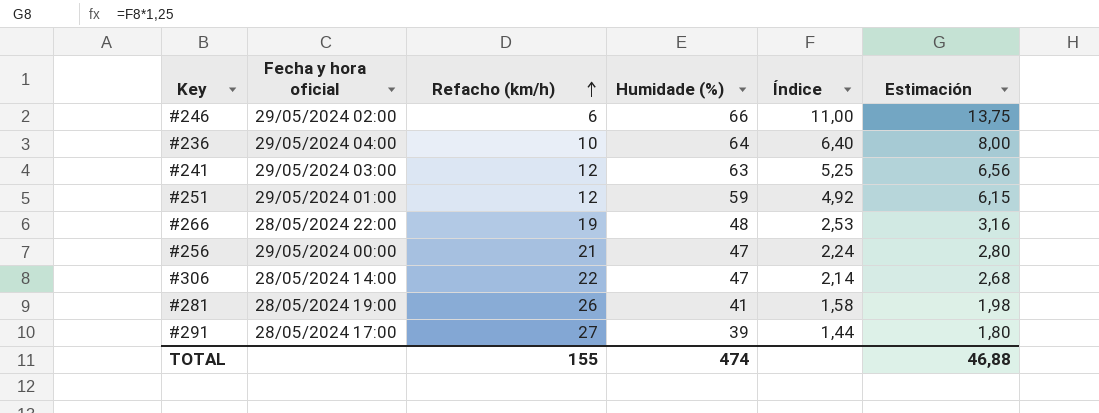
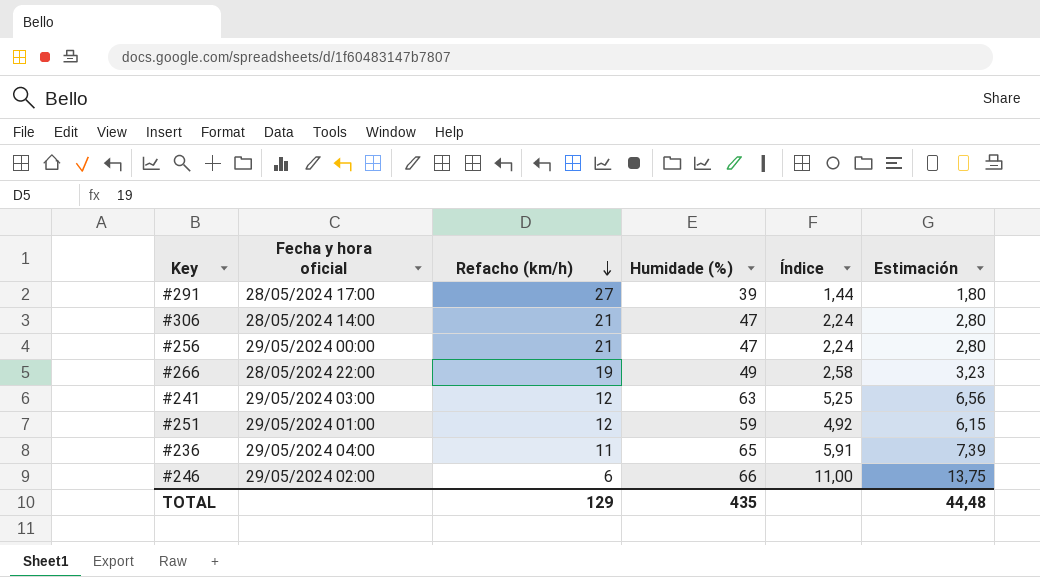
row order: Refacho (km/h) ascending -> Refacho (km/h) descending
row #281: 28/05/2024 19:00 | 26 | 41 | 1,58 | 1,98 -> none
#306 | Refacho (km/h): 22 -> 21
#306 | Índice: 2,14 -> 2,24
#306 | Estimación: 2,68 -> 2,80
#266 | Humidade (%): 48 -> 49
#266 | Índice: 2,53 -> 2,58
#266 | Estimación: 3,16 -> 3,23
#236 | Refacho (km/h): 10 -> 11
#236 | Humidade (%): 64 -> 65
#236 | Índice: 6,40 -> 5,91
#236 | Estimación: 8,00 -> 7,39
TOTAL | Refacho (km/h): 155 -> 129
TOTAL | Humidade (%): 474 -> 435
TOTAL | Estimación: 46,88 -> 44,48

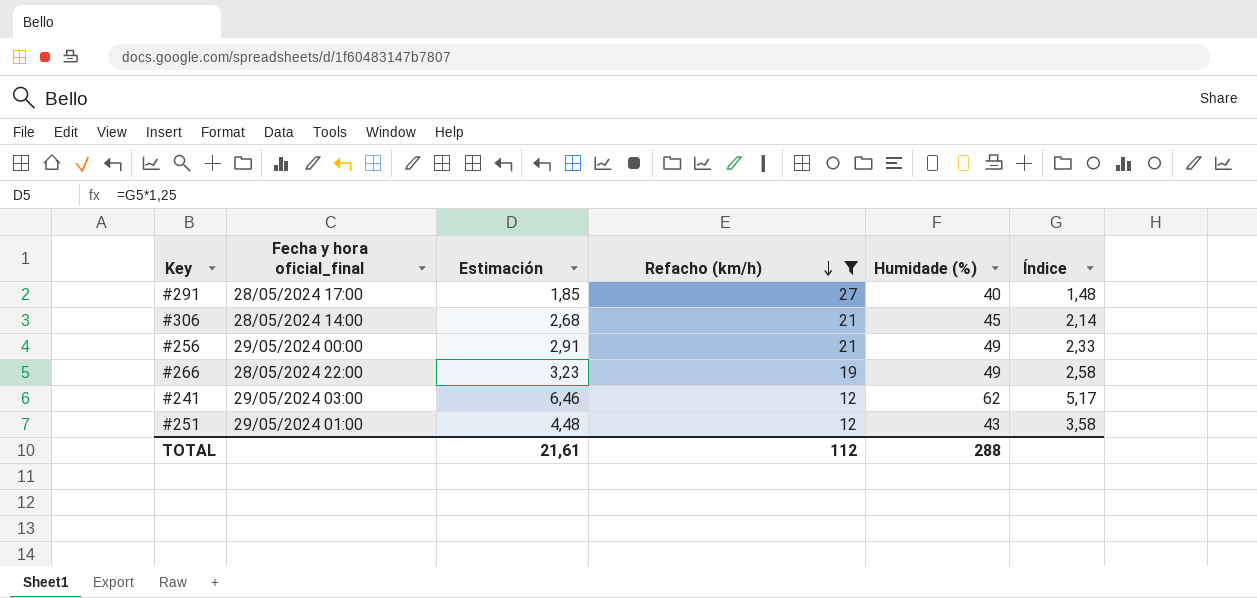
filter: none -> Refacho (km/h) >= 12
column name: Fecha y hora oficial -> Fecha y hora oficial_final
column Estimación | position: 6 -> 3
#291 | Estimación: 1,80 -> 1,85
#291 | Humidade (%): 39 -> 40
#291 | Índice: 1,44 -> 1,48
#306 | Estimación: 2,80 -> 2,68
#306 | Humidade (%): 47 -> 45
#306 | Índice: 2,24 -> 2,14
#256 | Estimación: 2,80 -> 2,91
#256 | Humidade (%): 47 -> 49
#256 | Índice: 2,24 -> 2,33
#241 | Estimación: 6,56 -> 6,46
#241 | Humidade (%): 63 -> 62
#241 | Índice: 5,25 -> 5,17
#251 | Estimación: 6,15 -> 4,48
#251 | Humidade (%): 59 -> 43
#251 | Índice: 4,92 -> 3,58
TOTAL | Estimación: 44,48 -> 21,61
TOTAL | Refacho (km/h): 129 -> 112
TOTAL | Humidade (%): 435 -> 288

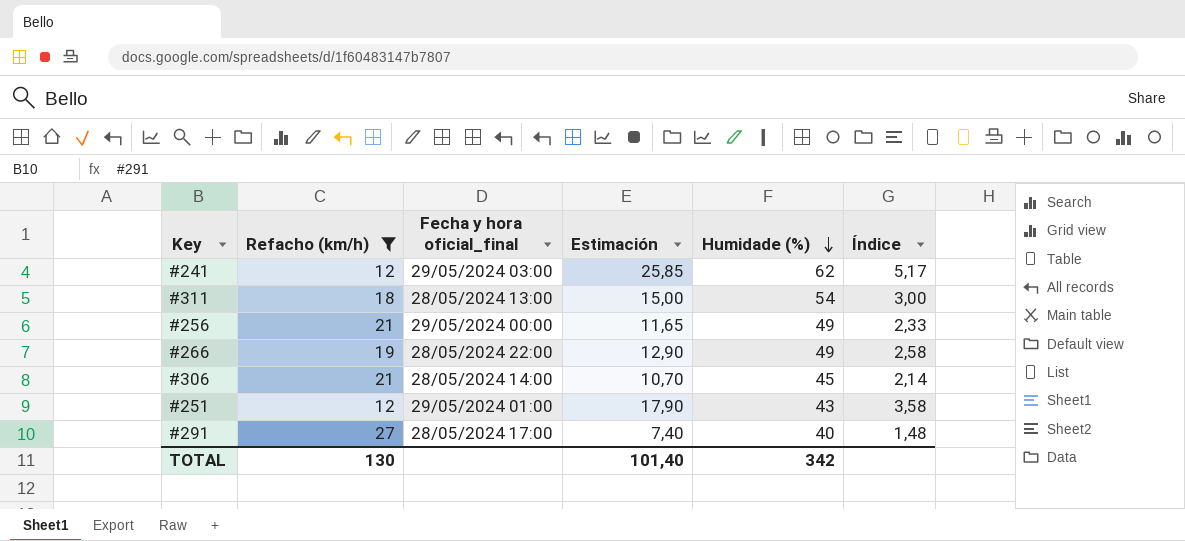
row order: Refacho (km/h) descending -> Humidade (%) descending
column Refacho (km/h) | position: 4 -> 2
column Estimación | formula: [Índice] * 1,25 -> [Índice] * 5
row #311: none -> 18 | 28/05/2024 13:00 | 15,00 | 54 | 3,00
TOTAL | Refacho (km/h): 112 -> 130
TOTAL | Estimación: 21,61 -> 101,40
TOTAL | Humidade (%): 288 -> 342

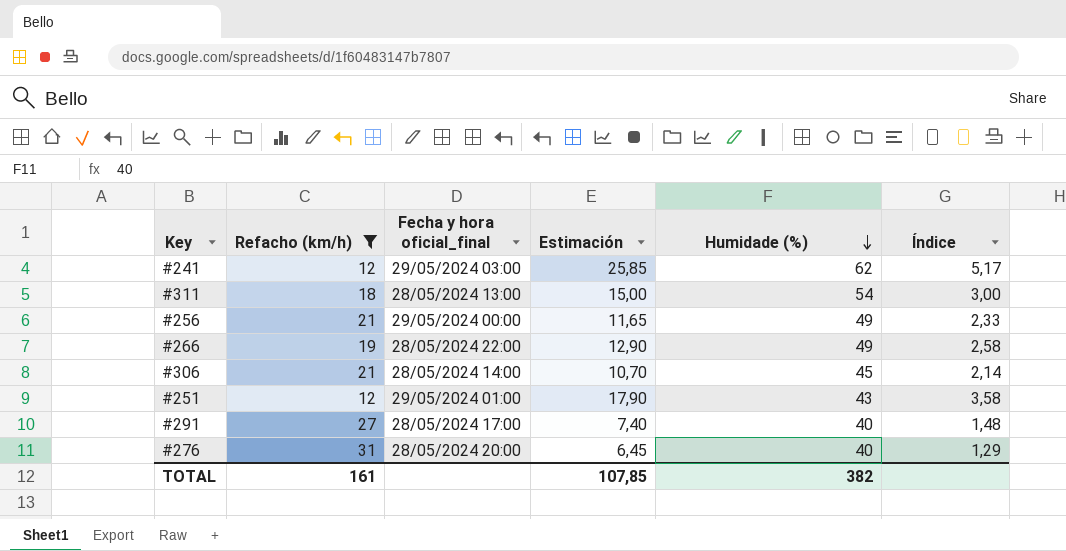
row #276: none -> 31 | 28/05/2024 20:00 | 6,45 | 40 | 1,29
TOTAL | Refacho (km/h): 130 -> 161
TOTAL | Estimación: 101,40 -> 107,85
TOTAL | Humidade (%): 342 -> 382

